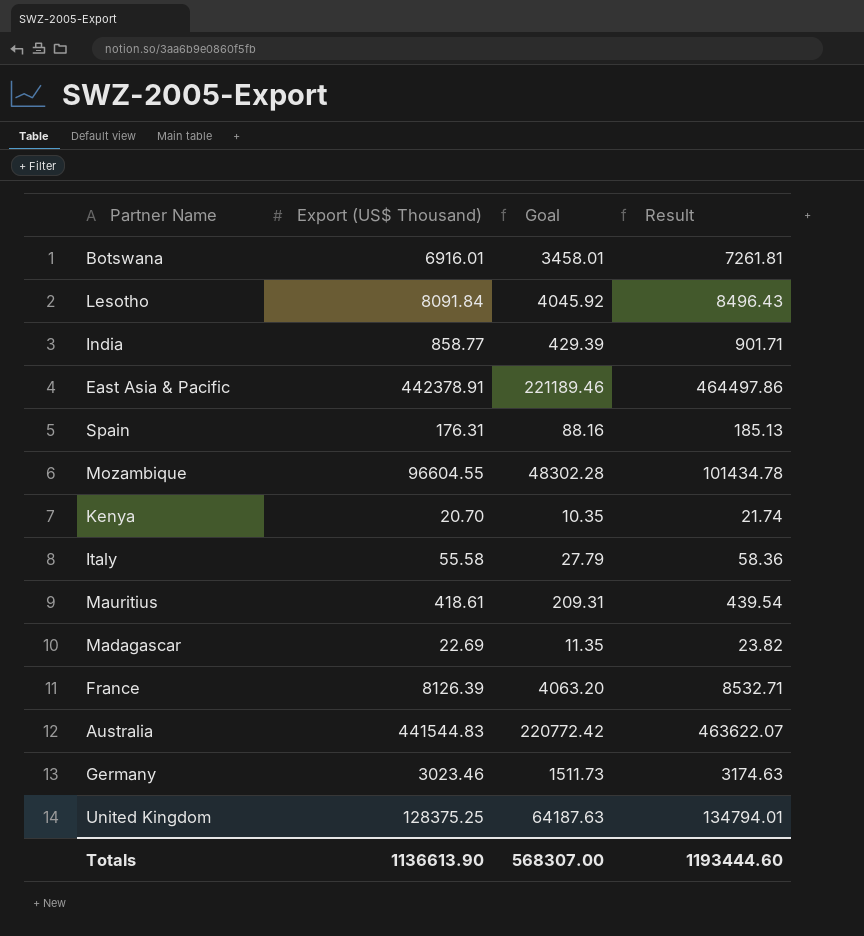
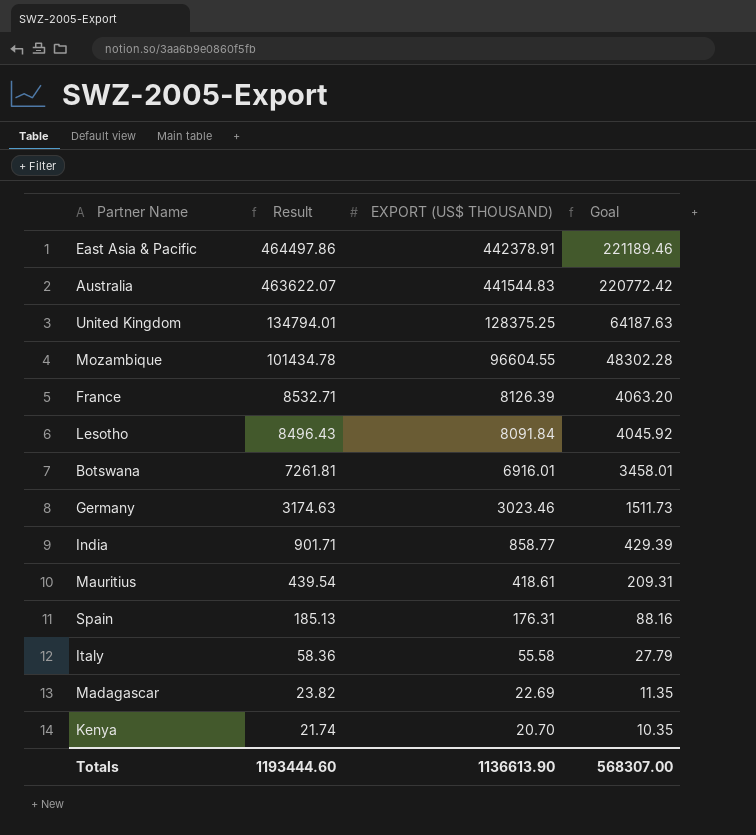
row order: none -> Result descending
column Result | position: 4 -> 2
column name: Export (US$ Thousand) -> EXPORT (US$ THOUSAND)

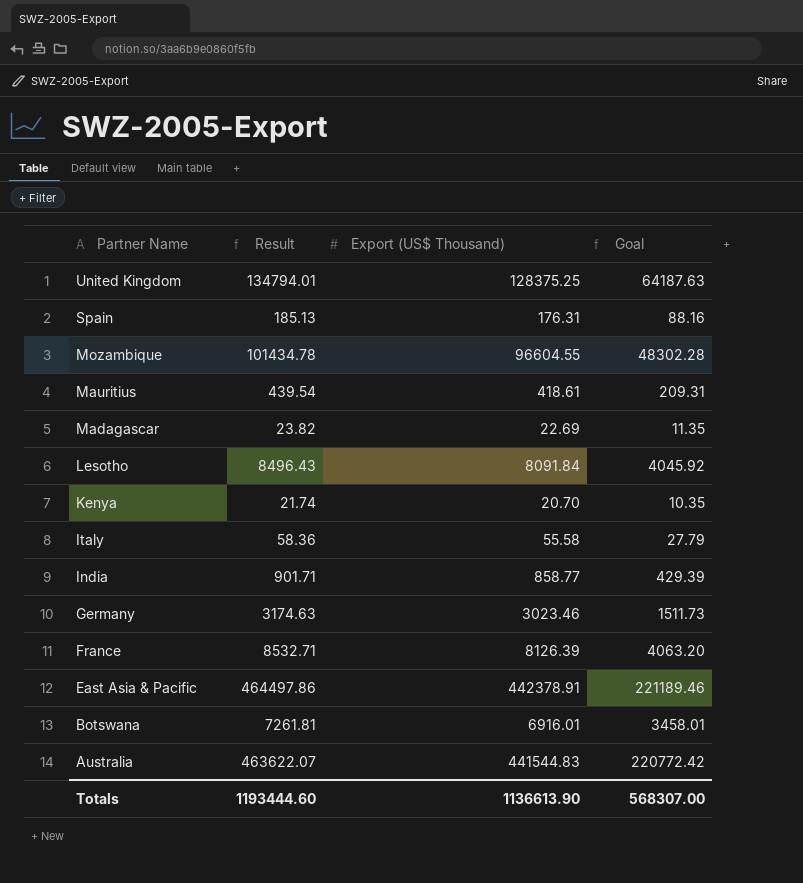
row order: Result descending -> Partner Name descending
column name: EXPORT (US$ THOUSAND) -> Export (US$ Thousand)

